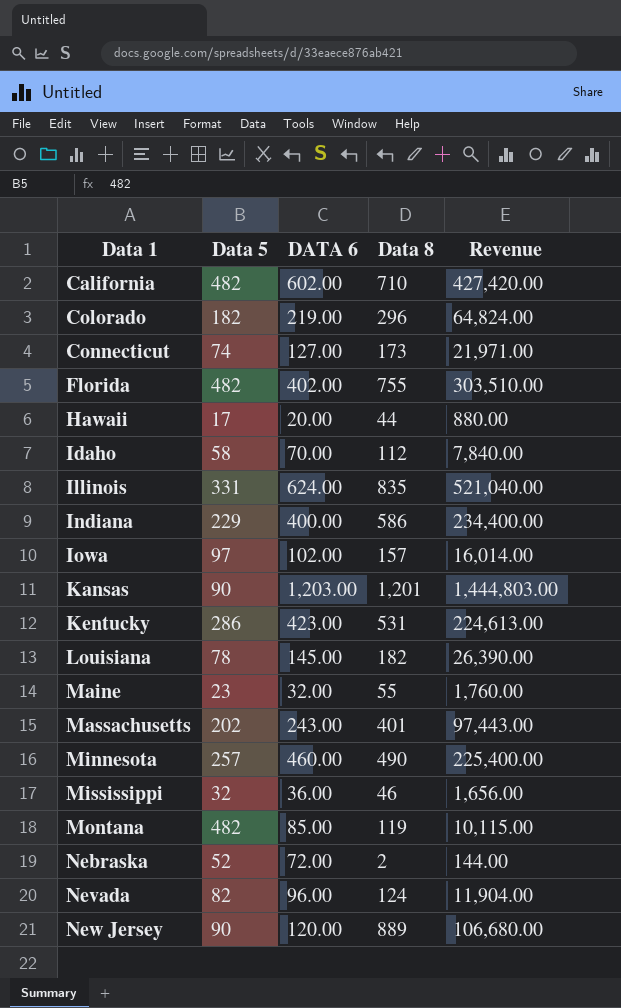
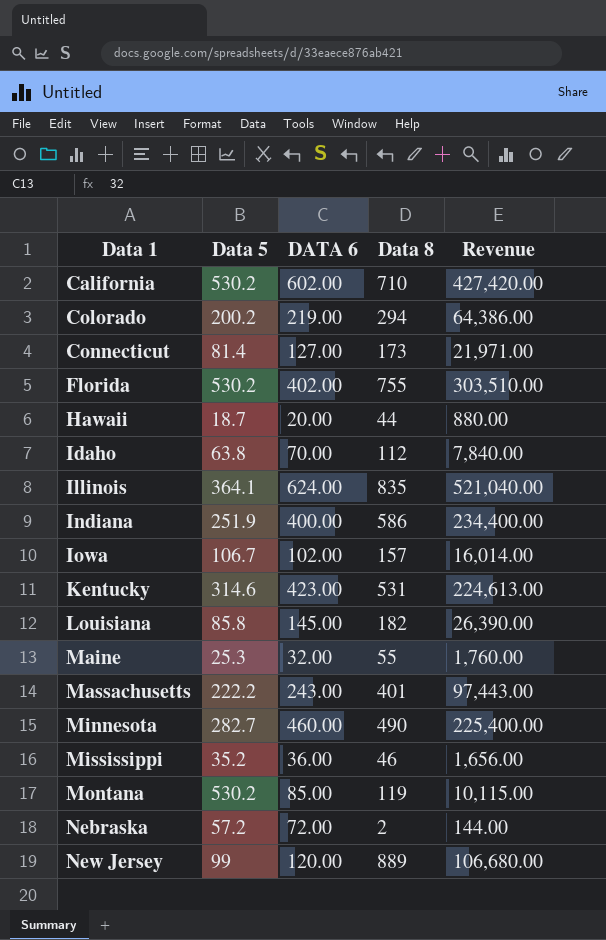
row Kansas: 90 | 1,203.00 | 1,201 | 1,444,803.00 -> none
row Nevada: 82 | 96.00 | 124 | 11,904.00 -> none
California | Data 5: 482 -> 530.2
Colorado | Data 5: 182 -> 200.2
Colorado | Data 8: 296 -> 294
Colorado | Revenue: 64,824.00 -> 64,386.00
Connecticut | Data 5: 74 -> 81.4
Florida | Data 5: 482 -> 530.2
Hawaii | Data 5: 17 -> 18.7
Idaho | Data 5: 58 -> 63.8
Illinois | Data 5: 331 -> 364.1
Indiana | Data 5: 229 -> 251.9
Iowa | Data 5: 97 -> 106.7
Kentucky | Data 5: 286 -> 314.6
Louisiana | Data 5: 78 -> 85.8
Maine | Data 5: 23 -> 25.3
Massachusetts | Data 5: 202 -> 222.2
Minnesota | Data 5: 257 -> 282.7
Mississippi | Data 5: 32 -> 35.2
Montana | Data 5: 482 -> 530.2
Nebraska | Data 5: 52 -> 57.2
New Jersey | Data 5: 90 -> 99

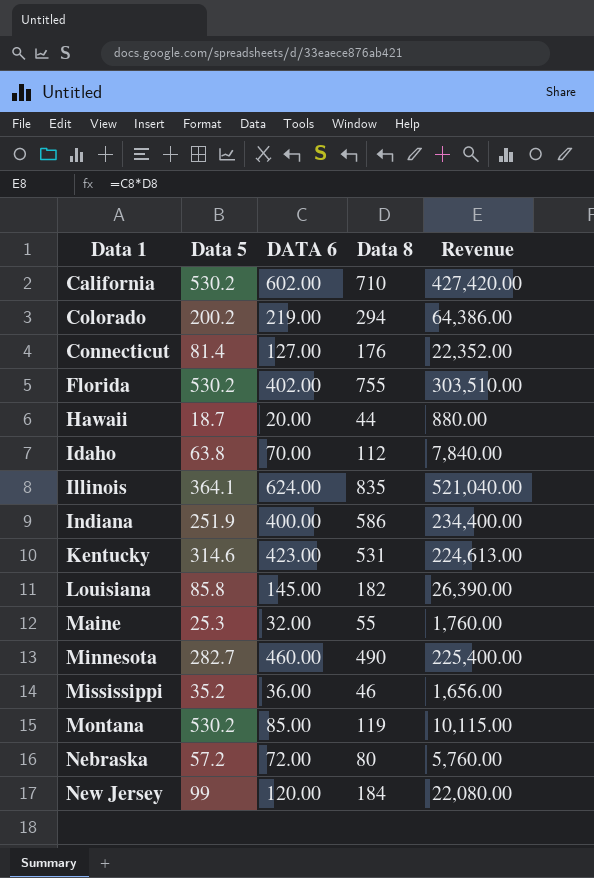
row Iowa: 106.7 | 102.00 | 157 | 16,014.00 -> none
row Massachusetts: 222.2 | 243.00 | 401 | 97,443.00 -> none
Connecticut | Data 8: 173 -> 176
Connecticut | Revenue: 21,971.00 -> 22,352.00
Nebraska | Data 8: 2 -> 80
Nebraska | Revenue: 144.00 -> 5,760.00
New Jersey | Data 8: 889 -> 184
New Jersey | Revenue: 106,680.00 -> 22,080.00

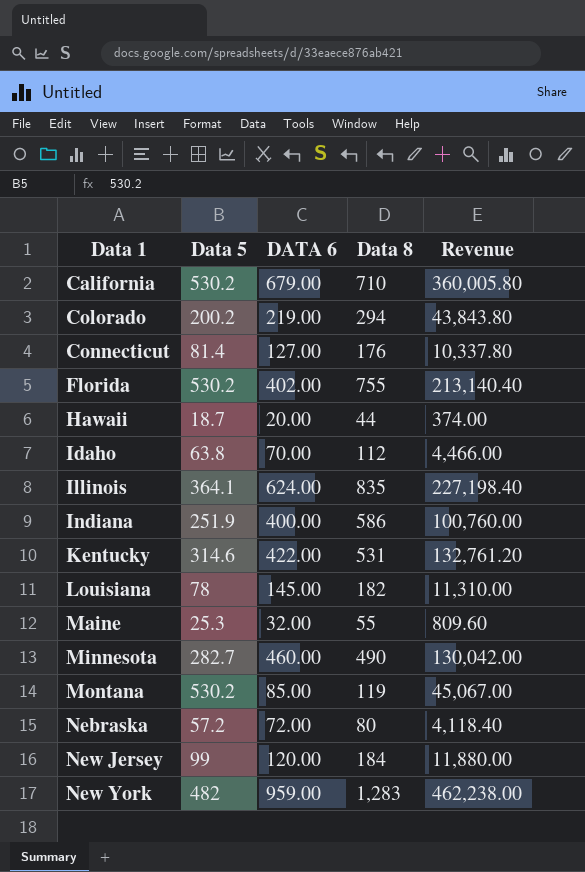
column Revenue | formula: [DATA 6] * [Data 8] -> [Data 5] * [DATA 6]
row Mississippi: 35.2 | 36.00 | 46 | 1,656.00 -> none
California | DATA 6: 602.00 -> 679.00
Kentucky | DATA 6: 423.00 -> 422.00
Louisiana | Data 5: 85.8 -> 78
row New York: none -> 482 | 959.00 | 1,283 | 462,238.00

